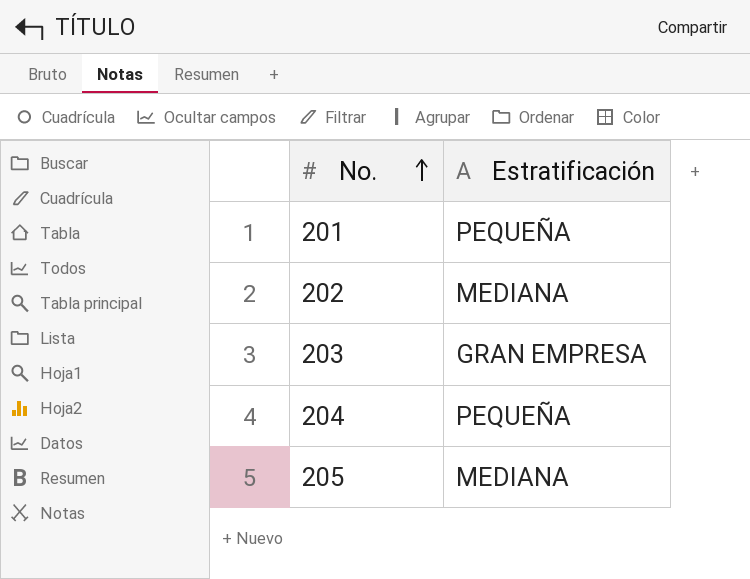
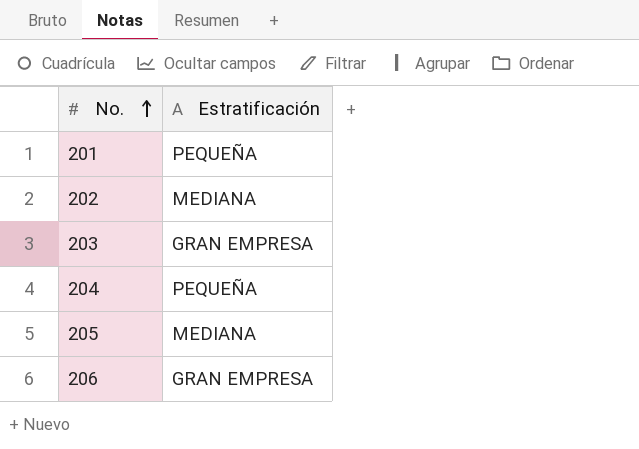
row 206: none -> GRAN EMPRESA

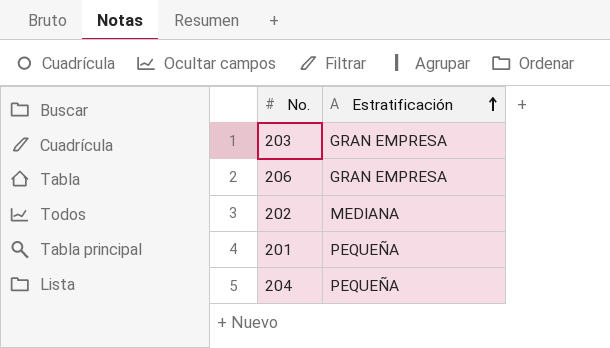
row order: No. ascending -> Estratificación ascending
row 205: MEDIANA -> none

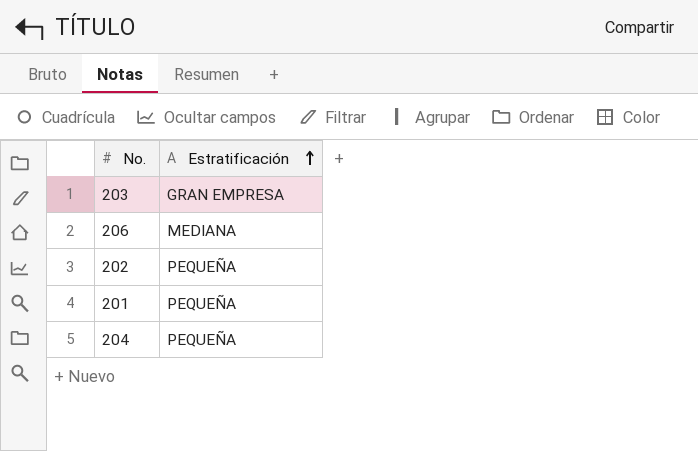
206 | Estratificación: GRAN EMPRESA -> MEDIANA
202 | Estratificación: MEDIANA -> PEQUEÑA

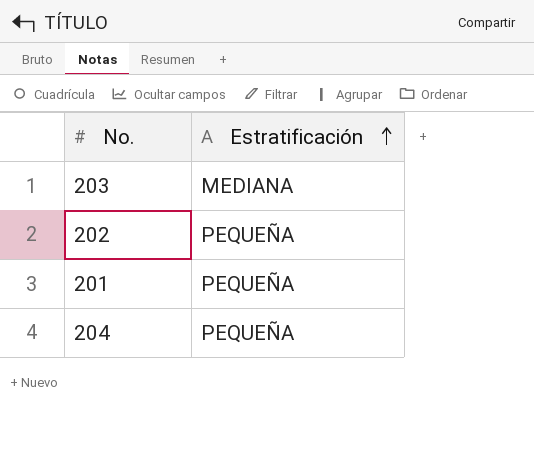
row 206: MEDIANA -> none
203 | Estratificación: GRAN EMPRESA -> MEDIANA

